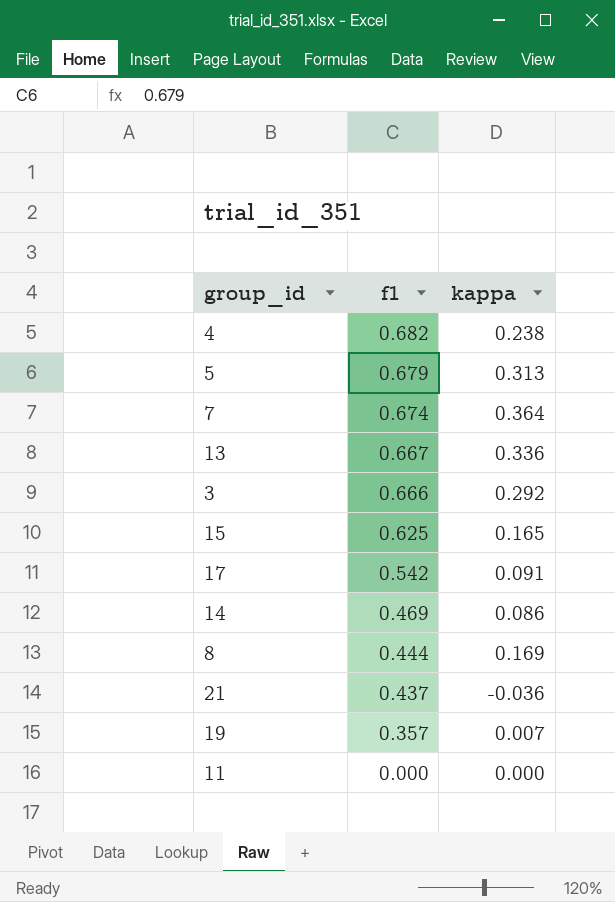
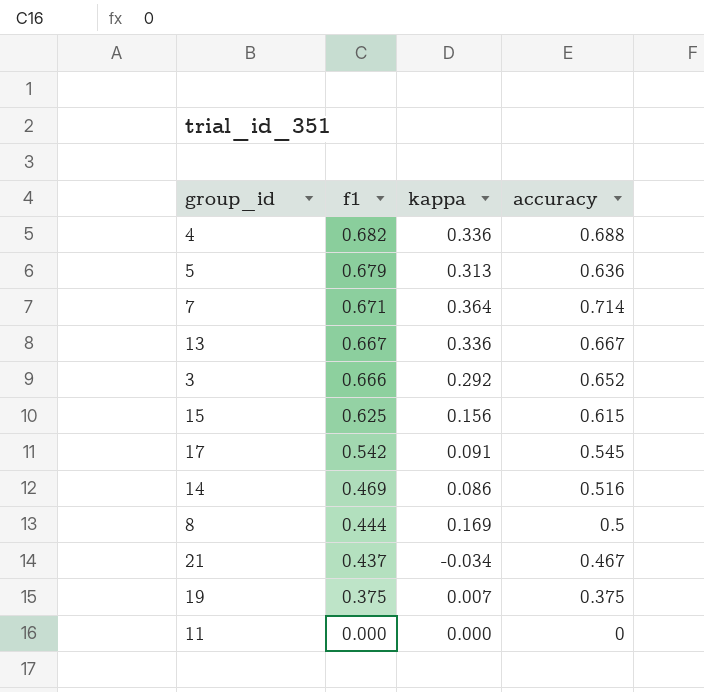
column accuracy | position: none -> 4
4 | kappa: 0.238 -> 0.336
7 | f1: 0.674 -> 0.671
15 | kappa: 0.165 -> 0.156
21 | kappa: -0.036 -> -0.034
19 | f1: 0.357 -> 0.375

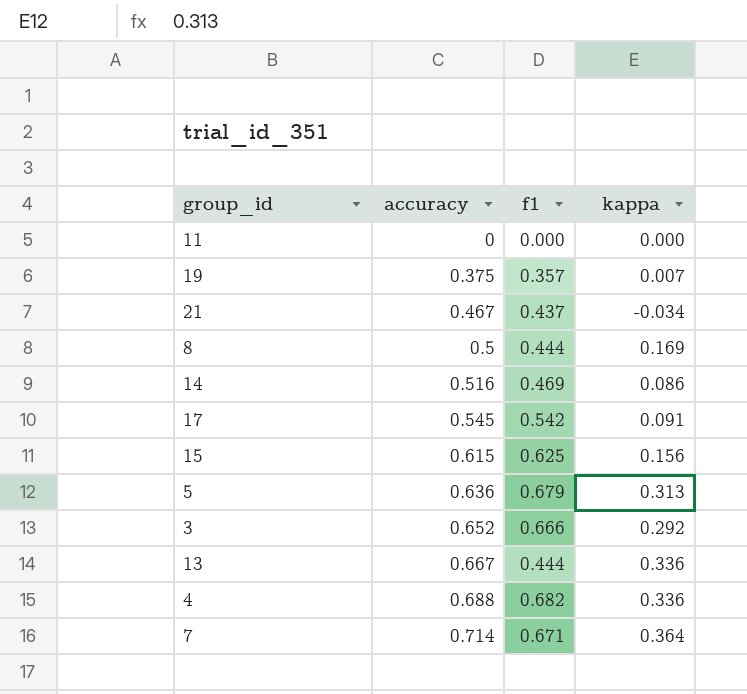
row order: f1 descending -> accuracy ascending
column accuracy | position: 4 -> 2
19 | f1: 0.375 -> 0.357
13 | f1: 0.667 -> 0.444

